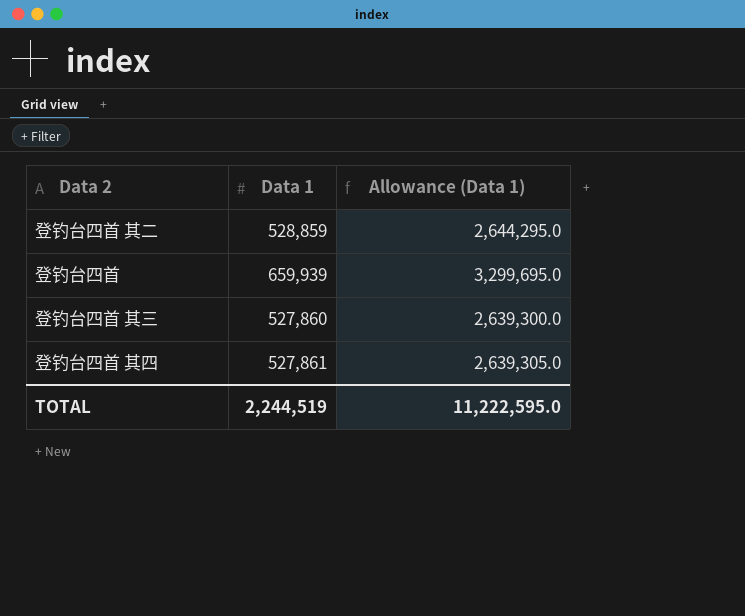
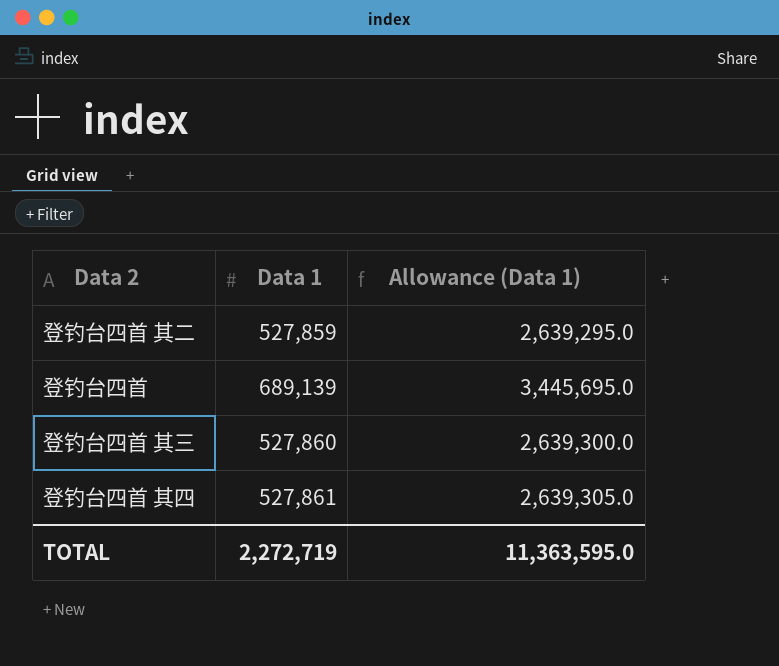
登钓台四首 其二 | Data 1: 528,859 -> 527,859
登钓台四首 其二 | Allowance (Data 1): 2,644,295.0 -> 2,639,295.0
登钓台四首 | Data 1: 659,939 -> 689,139
登钓台四首 | Allowance (Data 1): 3,299,695.0 -> 3,445,695.0
TOTAL | Data 1: 2,244,519 -> 2,272,719
TOTAL | Allowance (Data 1): 11,222,595.0 -> 11,363,595.0

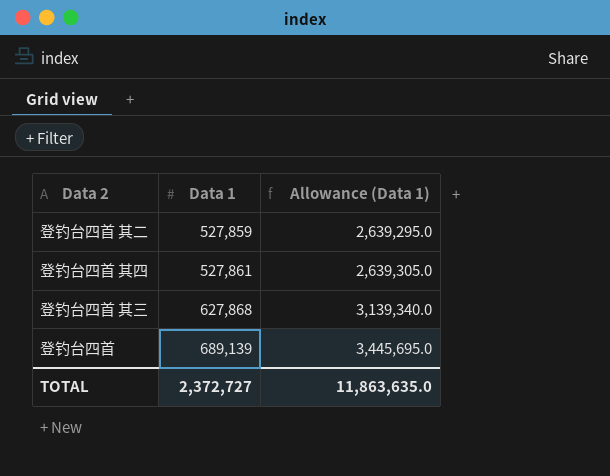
row order: none -> Data 1 ascending
登钓台四首 其三 | Data 1: 527,860 -> 627,868
登钓台四首 其三 | Allowance (Data 1): 2,639,300.0 -> 3,139,340.0
TOTAL | Data 1: 2,272,719 -> 2,372,727
TOTAL | Allowance (Data 1): 11,363,595.0 -> 11,863,635.0

